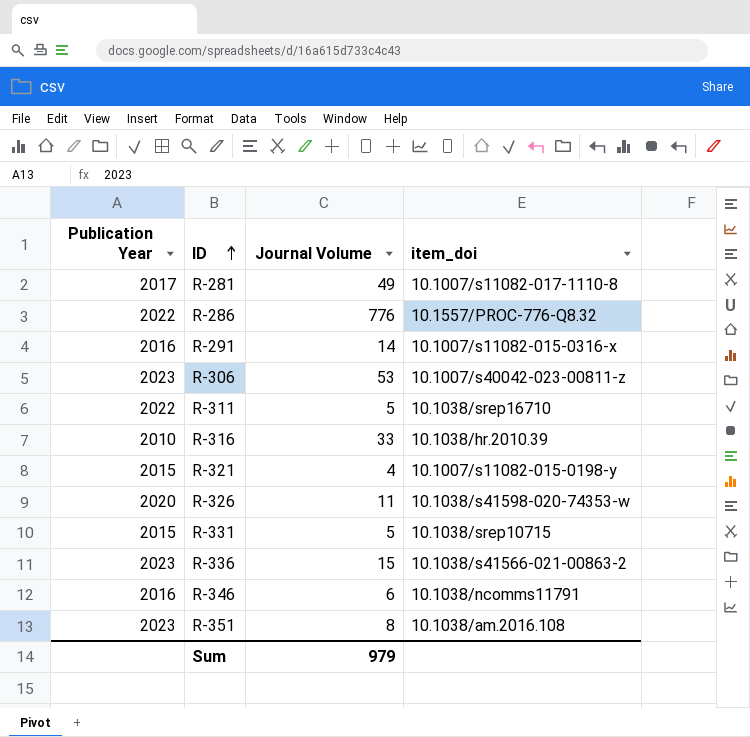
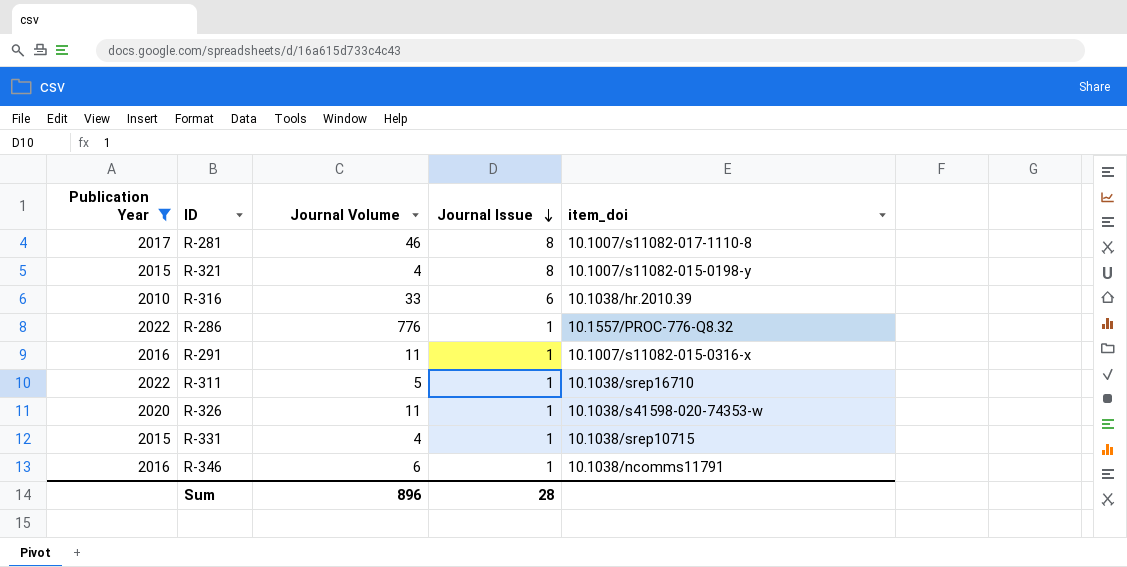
filter: none -> Publication Year != 2023
row order: ID ascending -> Journal Issue descending
column Journal Issue | position: none -> 4
R-281 | Journal Volume: 49 -> 46
R-291 | Journal Volume: 14 -> 11
R-331 | Journal Volume: 5 -> 4
Sum | Journal Volume: 979 -> 896

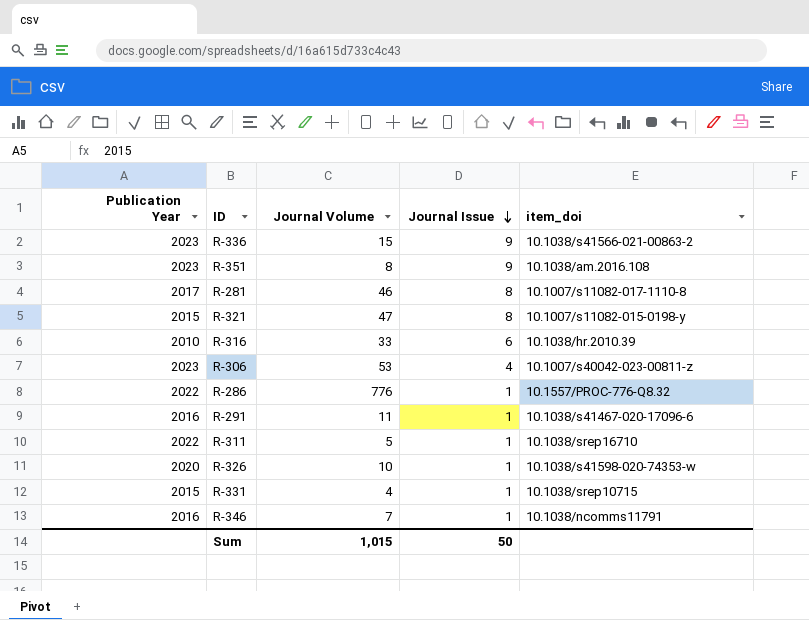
filter: Publication Year != 2023 -> none
R-321 | Journal Volume: 4 -> 47
R-291 | item_doi: 10.1007/s11082-015-0316-x -> 10.1038/s41467-020-17096-6
R-326 | Journal Volume: 11 -> 10
R-346 | Journal Volume: 6 -> 7
Sum | Journal Volume: 896 -> 1,015
Sum | Journal Issue: 28 -> 50

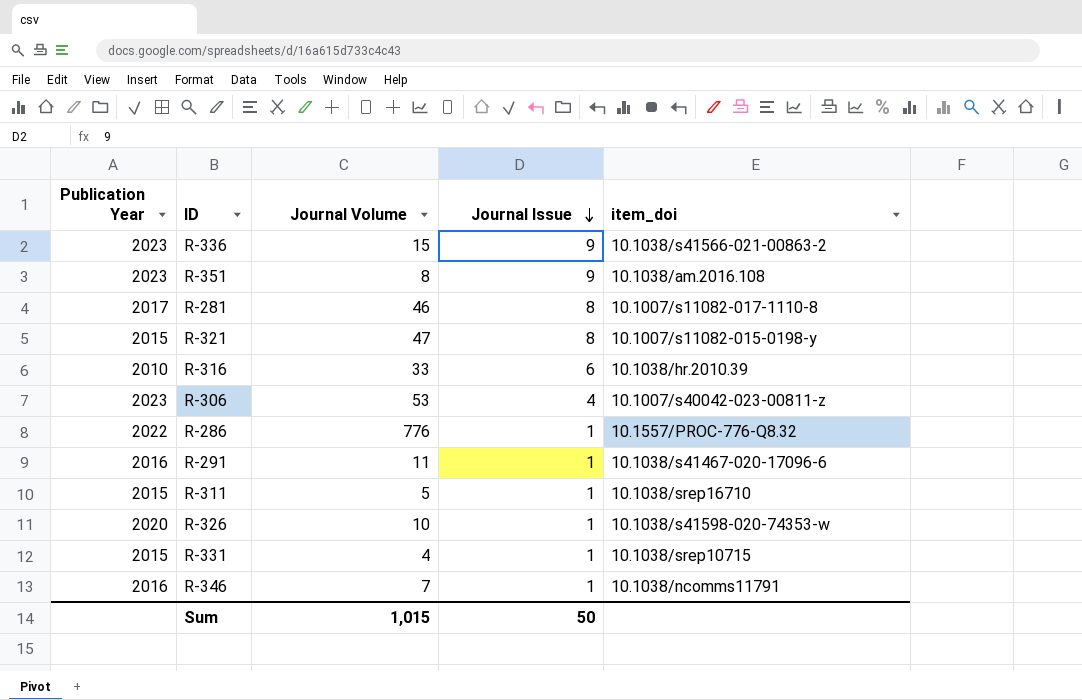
R-311 | Publication Year: 2022 -> 2015

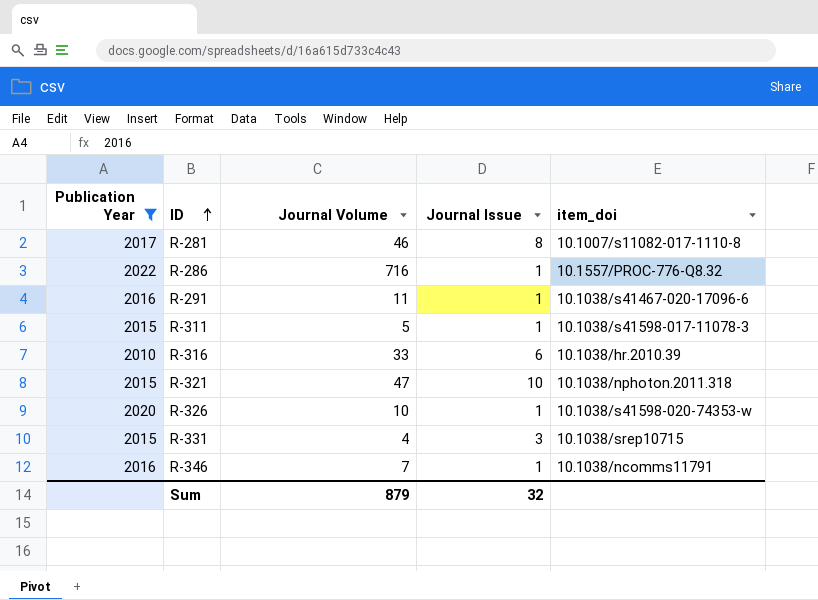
filter: none -> Publication Year != 2023
row order: Journal Issue descending -> ID ascending
R-286 | Journal Volume: 776 -> 716
R-311 | item_doi: 10.1038/srep16710 -> 10.1038/s41598-017-11078-3
R-321 | Journal Issue: 8 -> 10
R-321 | item_doi: 10.1007/s11082-015-0198-y -> 10.1038/nphoton.2011.318
R-331 | Journal Issue: 1 -> 3
Sum | Journal Volume: 1,015 -> 879
Sum | Journal Issue: 50 -> 32

